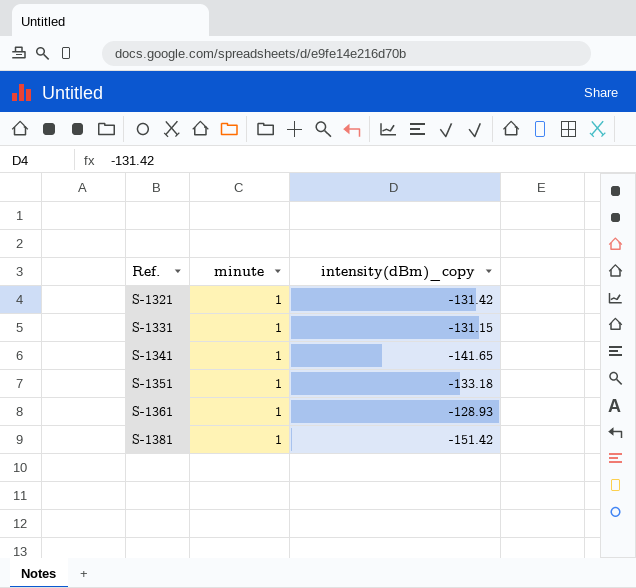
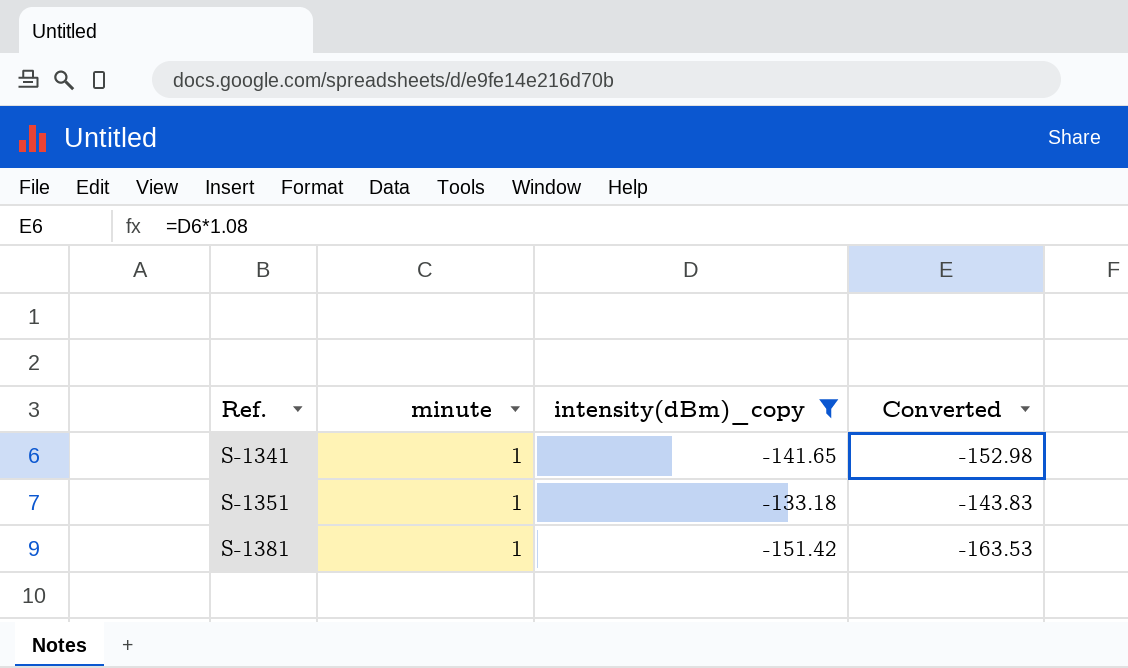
filter: none -> intensity(dBm)_copy <= -133.18
column Converted | formula: none -> [intensity(dBm)_copy] * 1.08

